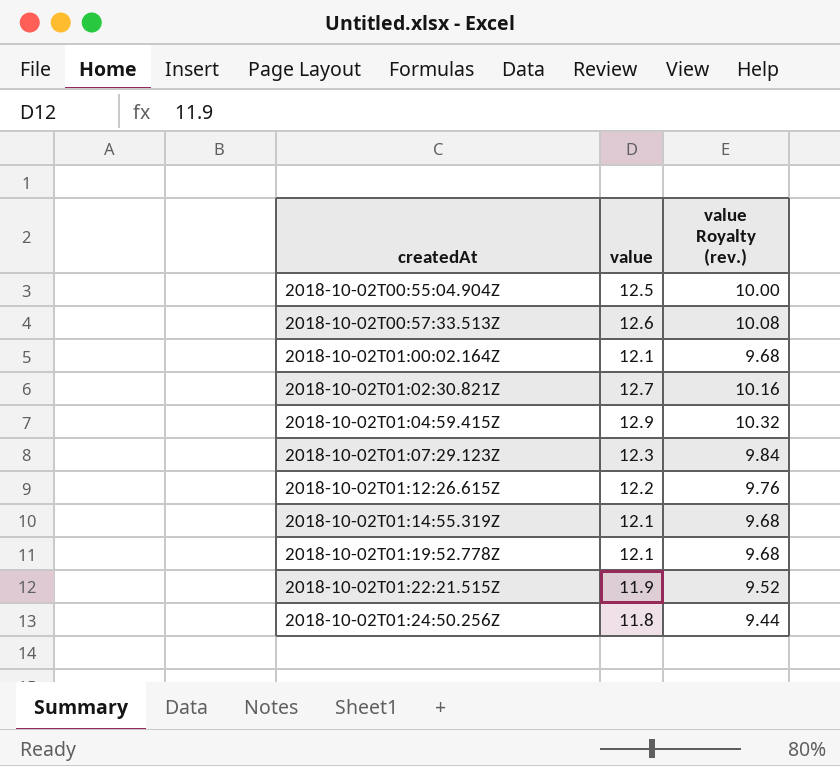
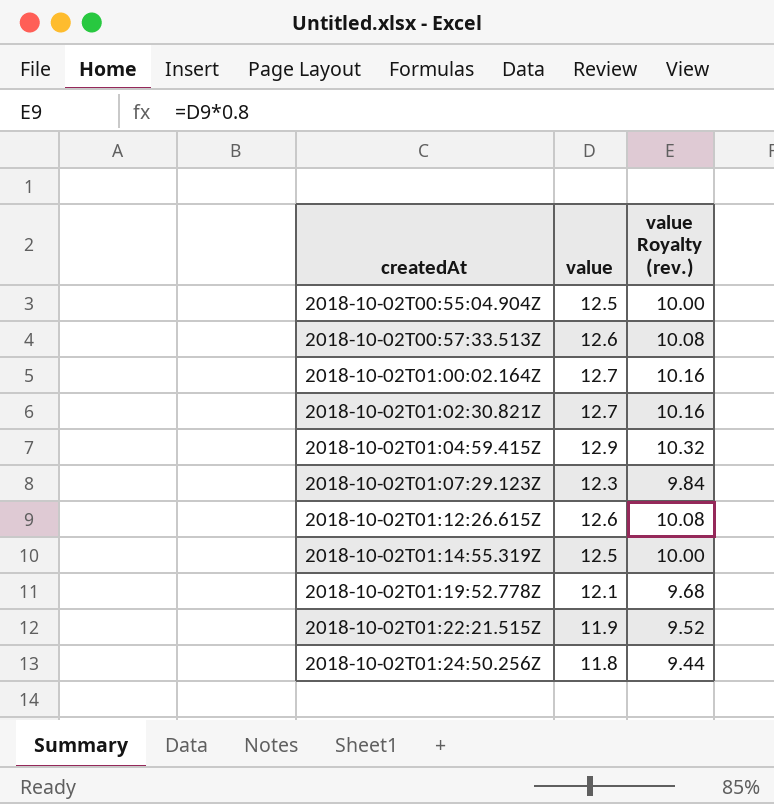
2018-10-02T01:00:02.164Z | value: 12.1 -> 12.7
2018-10-02T01:00:02.164Z | value Royalty (rev.): 9.68 -> 10.16
2018-10-02T01:12:26.615Z | value: 12.2 -> 12.6
2018-10-02T01:12:26.615Z | value Royalty (rev.): 9.76 -> 10.08
2018-10-02T01:14:55.319Z | value: 12.1 -> 12.5
2018-10-02T01:14:55.319Z | value Royalty (rev.): 9.68 -> 10.00

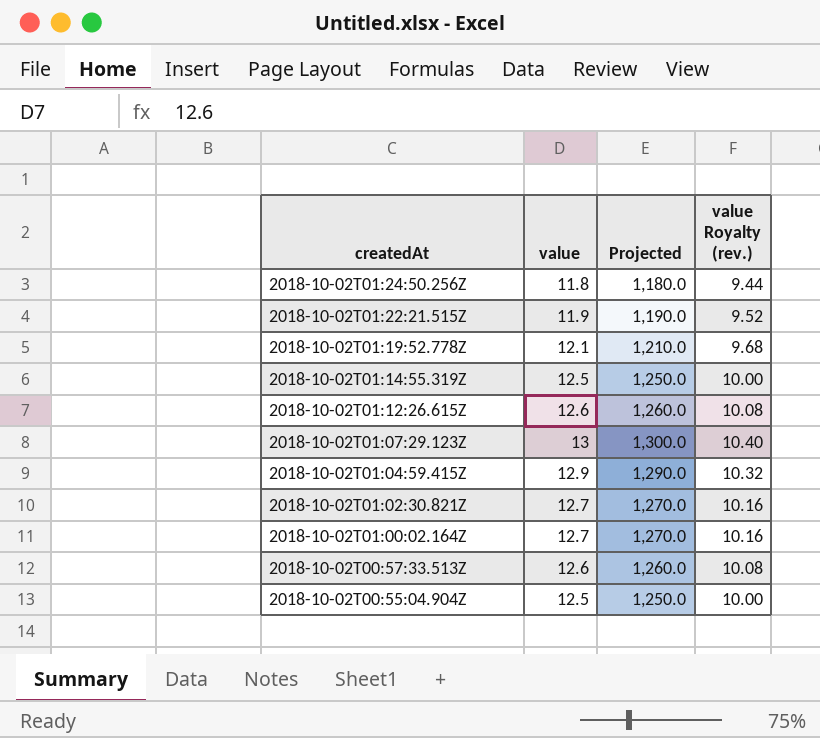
row order: createdAt ascending -> createdAt descending
column Projected | formula: none -> [value] * 100
2018-10-02T01:07:29.123Z | value: 12.3 -> 13
2018-10-02T01:07:29.123Z | value Royalty (rev.): 9.84 -> 10.40

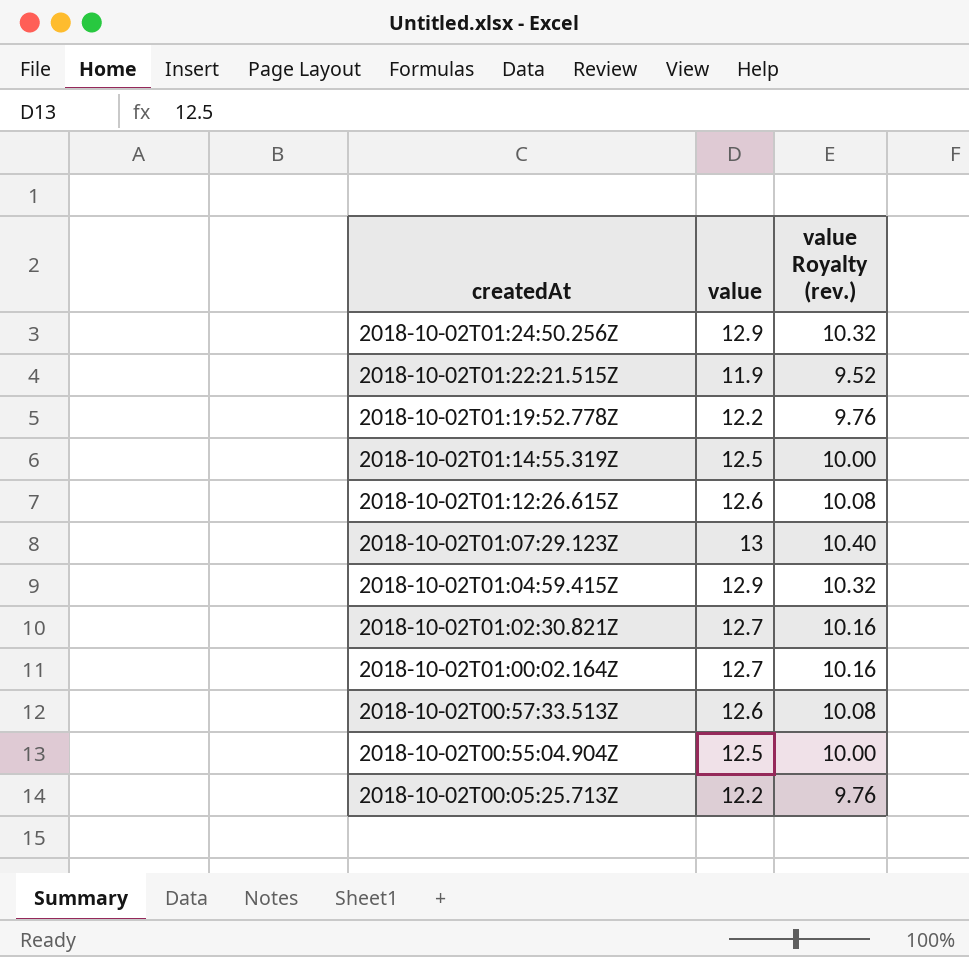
column Projected | formula: [value] * 100 -> none
2018-10-02T01:24:50.256Z | value: 11.8 -> 12.9
2018-10-02T01:24:50.256Z | value Royalty (rev.): 9.44 -> 10.32
2018-10-02T01:19:52.778Z | value: 12.1 -> 12.2
2018-10-02T01:19:52.778Z | value Royalty (rev.): 9.68 -> 9.76
row 2018-10-02T00:05:25.713Z: none -> 12.2 | 9.76

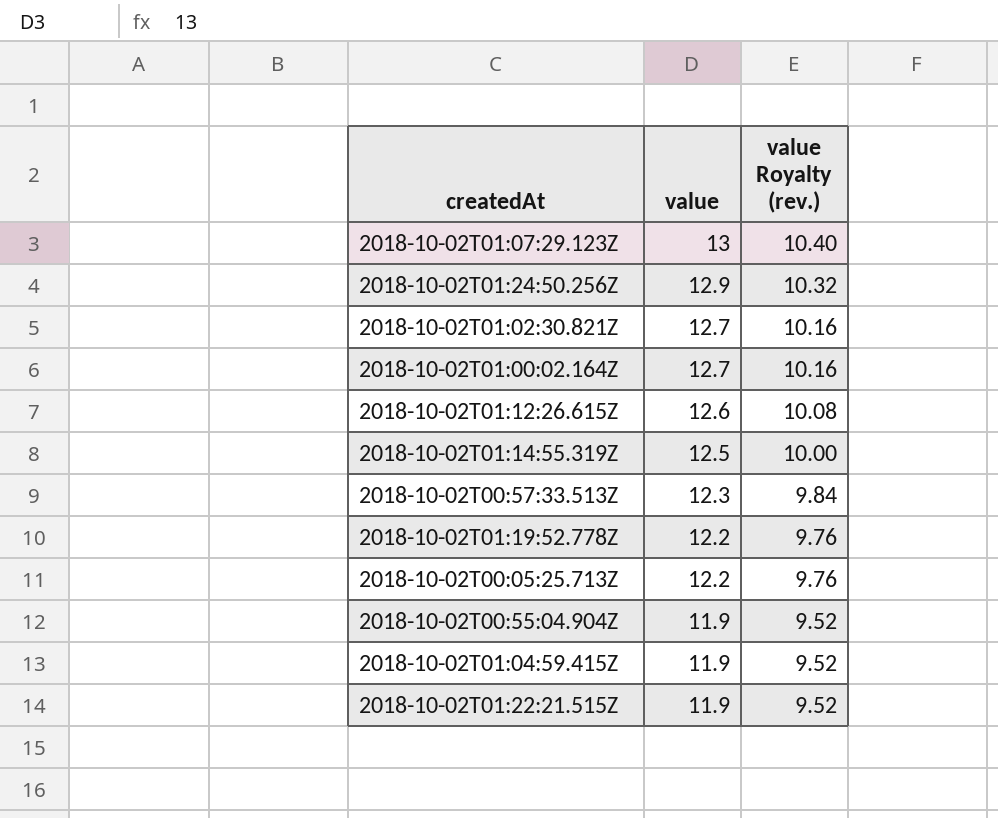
row order: createdAt descending -> value descending
2018-10-02T00:57:33.513Z | value: 12.6 -> 12.3
2018-10-02T00:57:33.513Z | value Royalty (rev.): 10.08 -> 9.84
2018-10-02T00:55:04.904Z | value: 12.5 -> 11.9
2018-10-02T00:55:04.904Z | value Royalty (rev.): 10.00 -> 9.52
2018-10-02T01:04:59.415Z | value: 12.9 -> 11.9
2018-10-02T01:04:59.415Z | value Royalty (rev.): 10.32 -> 9.52

